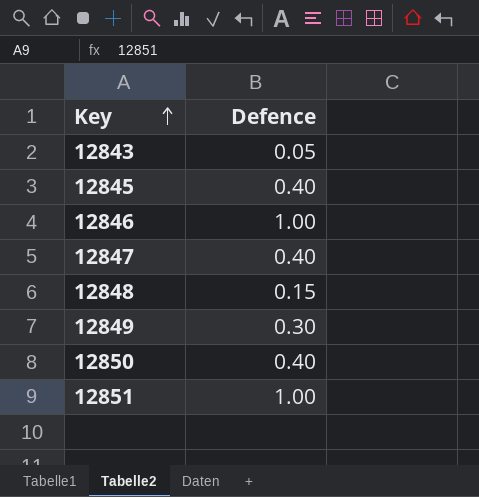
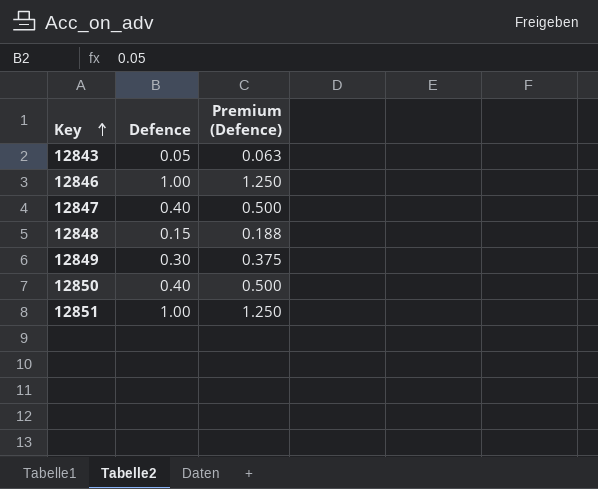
column Premium (Defence) | formula: none -> [Defence] * 1.25
row 12845: 0.40 -> none

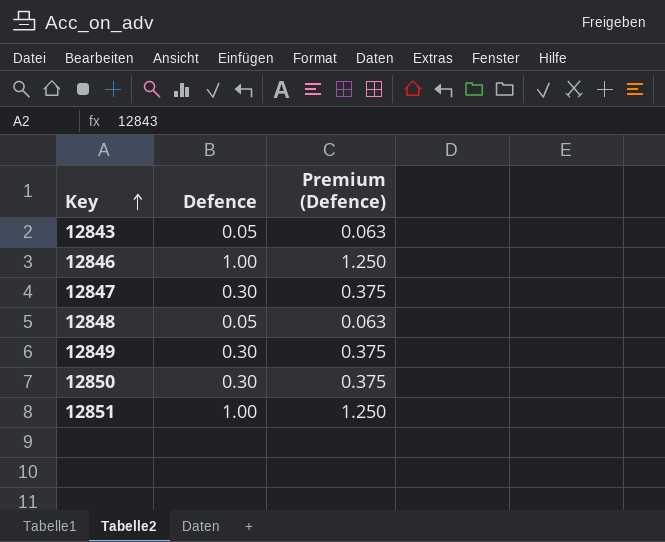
12847 | Defence: 0.40 -> 0.30
12847 | Premium (Defence): 0.500 -> 0.375
12848 | Defence: 0.15 -> 0.05
12848 | Premium (Defence): 0.188 -> 0.063
12850 | Defence: 0.40 -> 0.30
12850 | Premium (Defence): 0.500 -> 0.375

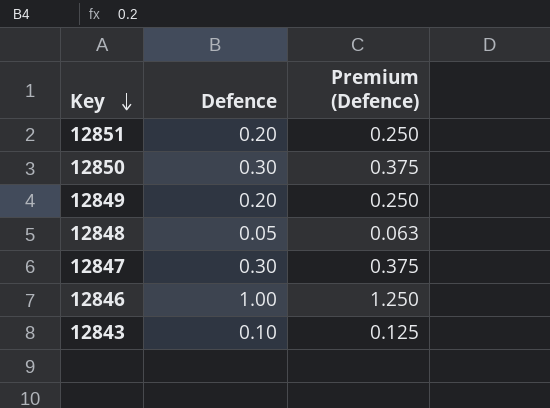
row order: Key ascending -> Key descending
12851 | Defence: 1.00 -> 0.20
12851 | Premium (Defence): 1.250 -> 0.250
12849 | Defence: 0.30 -> 0.20
12849 | Premium (Defence): 0.375 -> 0.250
12843 | Defence: 0.05 -> 0.10
12843 | Premium (Defence): 0.063 -> 0.125

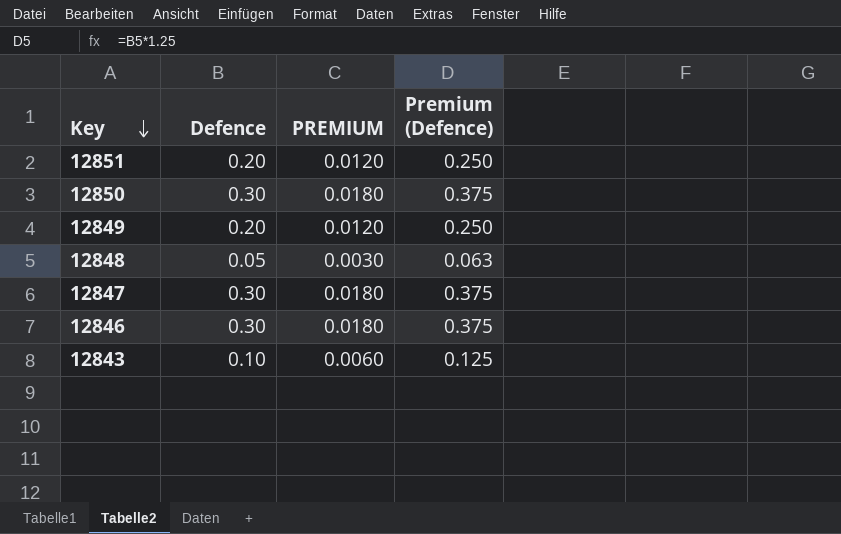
column PREMIUM | formula: none -> [Defence] * 0.06
12846 | Defence: 1.00 -> 0.30
12846 | Premium (Defence): 1.250 -> 0.375

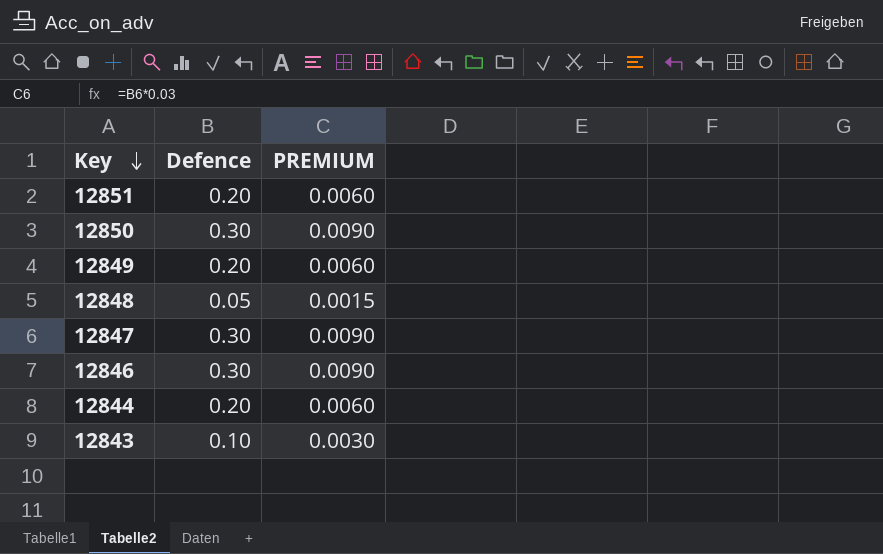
column Premium (Defence) | formula: [Defence] * 1.25 -> none
column PREMIUM | formula: [Defence] * 0.06 -> [Defence] * 0.03
row 12844: none -> 0.20 | 0.0060

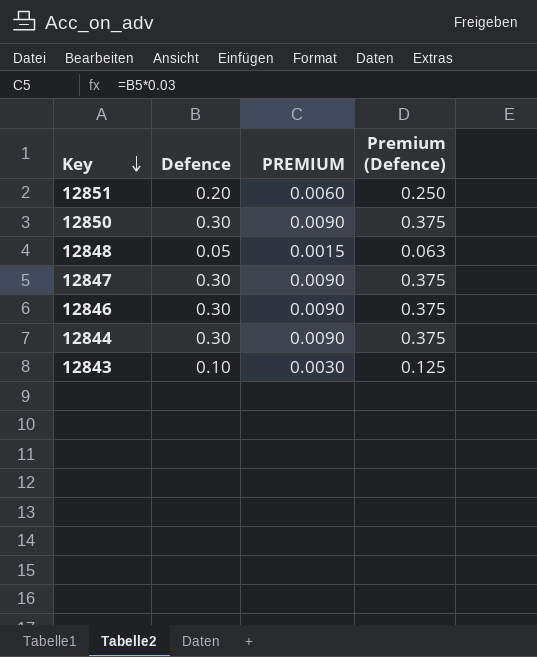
column Premium (Defence) | formula: none -> [Defence] * 1.25
row 12849: 0.20 | 0.0060 -> none
12844 | Defence: 0.20 -> 0.30
12844 | PREMIUM: 0.0060 -> 0.0090

